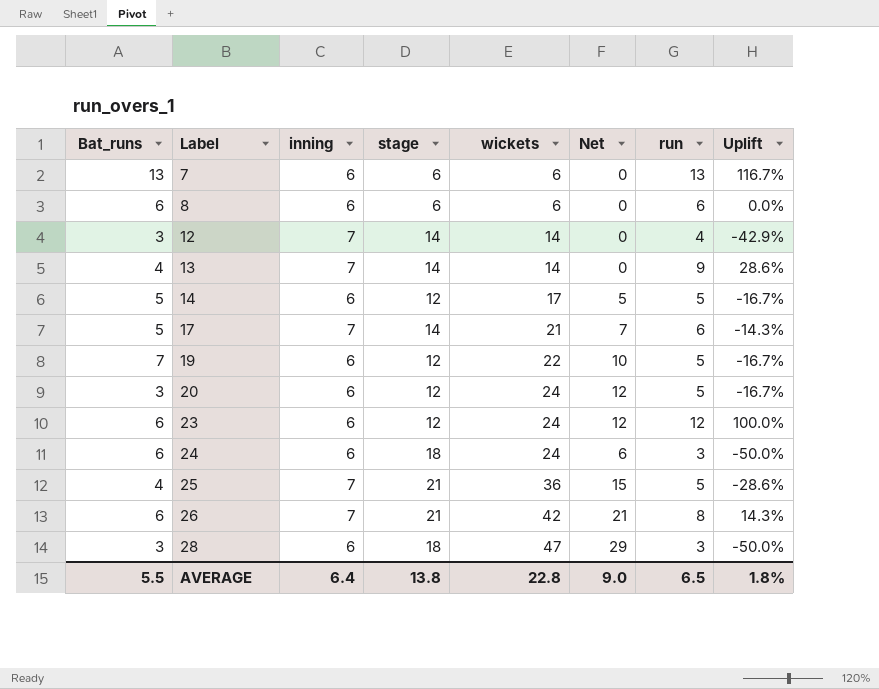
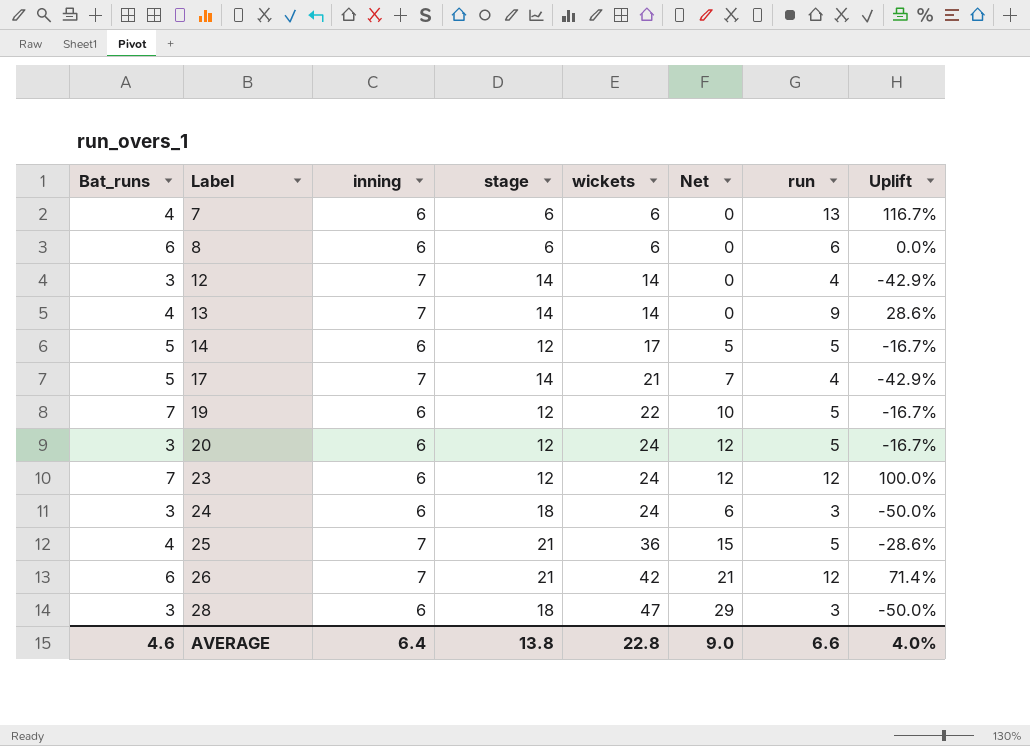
7 | Bat_runs: 13 -> 4
17 | run: 6 -> 4
17 | Uplift: -14.3% -> -42.9%
23 | Bat_runs: 6 -> 7
24 | Bat_runs: 6 -> 3
26 | run: 8 -> 12
26 | Uplift: 14.3% -> 71.4%
AVERAGE | Bat_runs: 5.5 -> 4.6
AVERAGE | run: 6.5 -> 6.6
AVERAGE | Uplift: 1.8% -> 4.0%

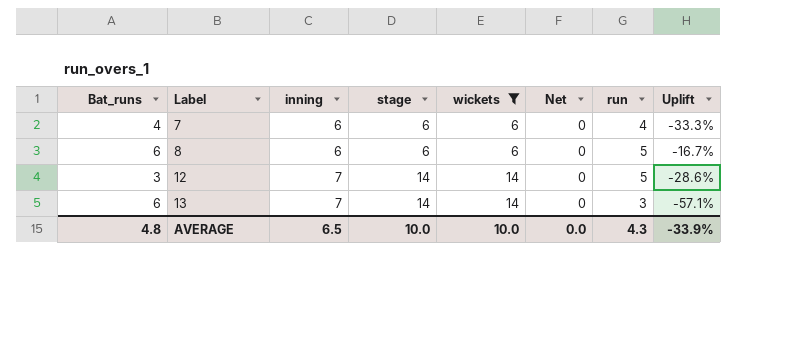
filter: none -> wickets <= 14
7 | run: 13 -> 4
7 | Uplift: 116.7% -> -33.3%
8 | run: 6 -> 5
8 | Uplift: 0.0% -> -16.7%
12 | run: 4 -> 5
12 | Uplift: -42.9% -> -28.6%
13 | Bat_runs: 4 -> 6
13 | run: 9 -> 3
13 | Uplift: 28.6% -> -57.1%
AVERAGE | Bat_runs: 4.6 -> 4.8
AVERAGE | inning: 6.4 -> 6.5
AVERAGE | stage: 13.8 -> 10.0
AVERAGE | wickets: 22.8 -> 10.0
AVERAGE | Net: 9.0 -> 0.0
AVERAGE | run: 6.6 -> 4.3
AVERAGE | Uplift: 4.0% -> -33.9%

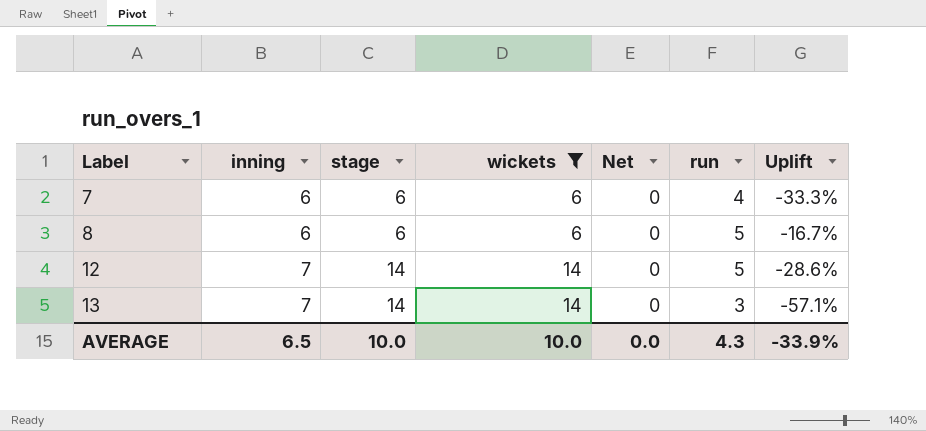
column Bat_runs | position: 1 -> none

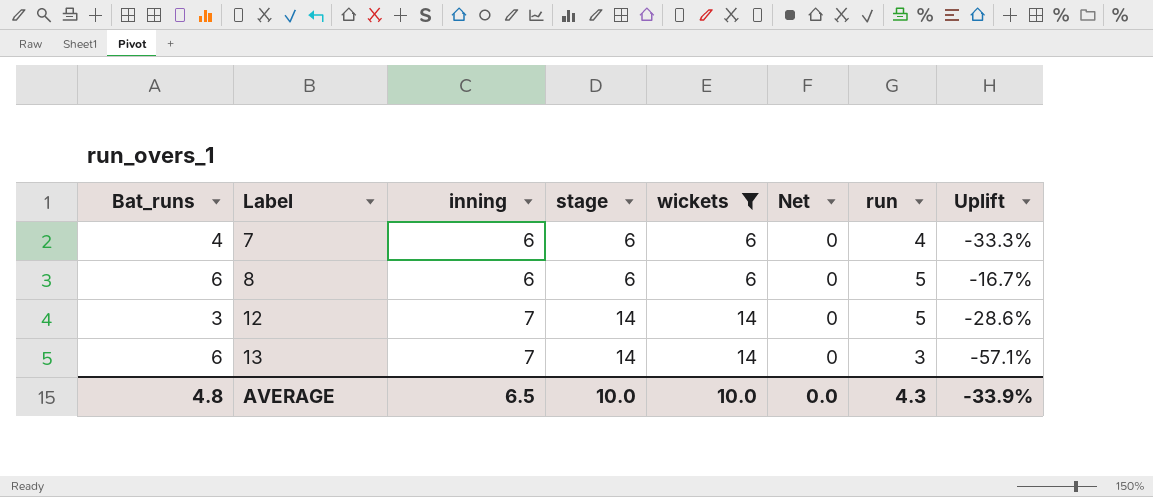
column Bat_runs | position: none -> 1

